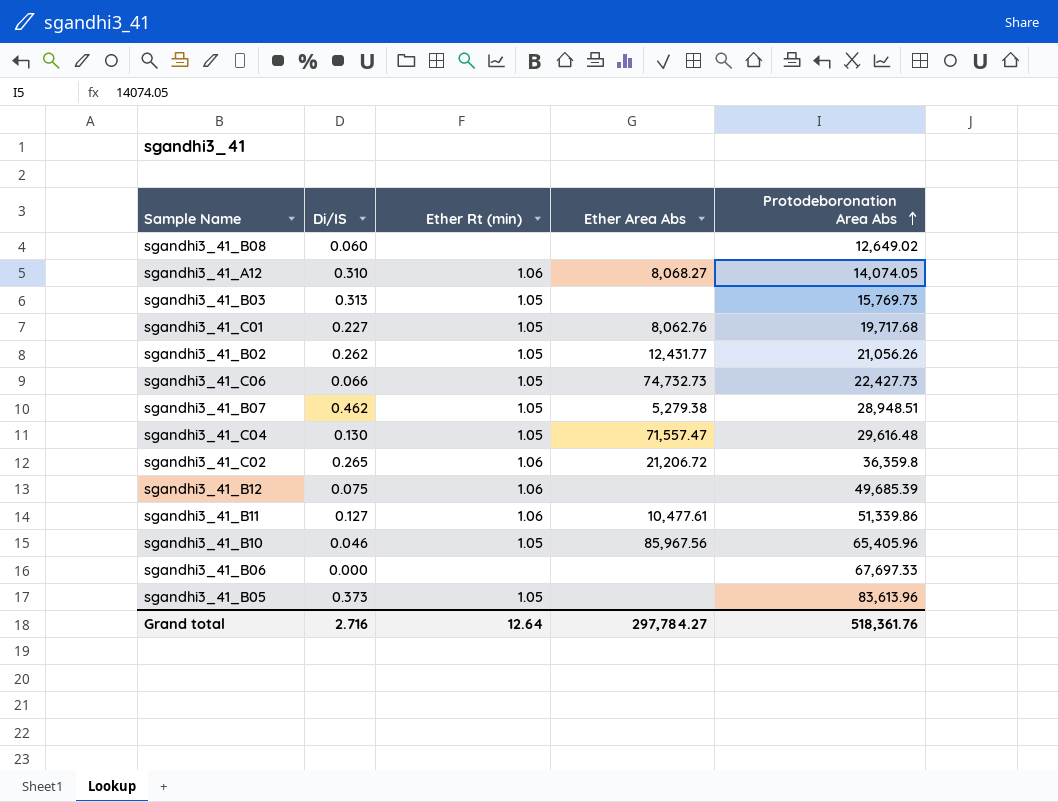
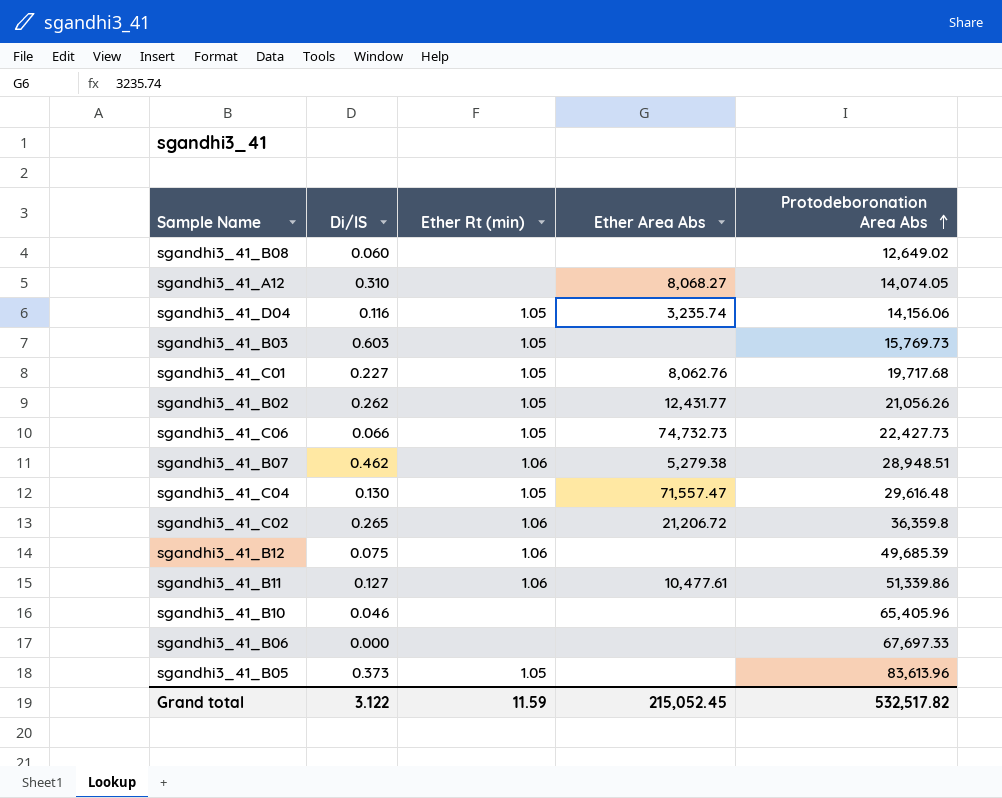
sgandhi3_41_A12 | Ether Rt (min): 1.06 -> none
row sgandhi3_41_D04: none -> 0.116 | 1.05 | 3,235.74 | 14,156.06
sgandhi3_41_B03 | Di/IS: 0.313 -> 0.603
sgandhi3_41_B07 | Ether Rt (min): 1.05 -> 1.06
sgandhi3_41_B10 | Ether Rt (min): 1.05 -> none
sgandhi3_41_B10 | Ether Area Abs: 85,967.56 -> none
Grand total | Di/IS: 2.716 -> 3.122
Grand total | Ether Rt (min): 12.64 -> 11.59
Grand total | Ether Area Abs: 297,784.27 -> 215,052.45
Grand total | Protodeboronation Area Abs: 518,361.76 -> 532,517.82

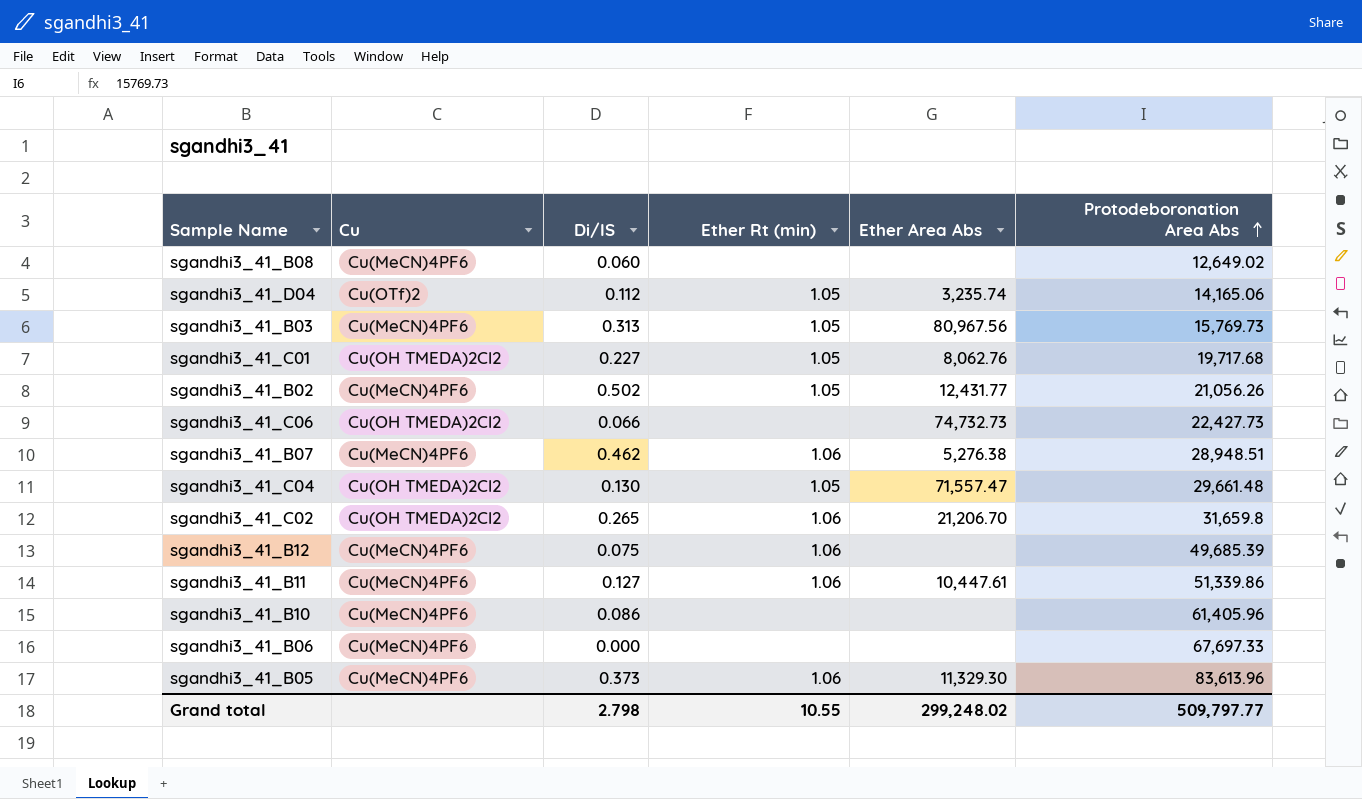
column Cu | position: none -> 2
row sgandhi3_41_A12: 0.310 | none | 8,068.27 | 14,074.05 -> none
sgandhi3_41_D04 | Di/IS: 0.116 -> 0.112
sgandhi3_41_D04 | Protodeboronation Area Abs: 14,156.06 -> 14,165.06
sgandhi3_41_B03 | Di/IS: 0.603 -> 0.313
sgandhi3_41_B03 | Ether Area Abs: none -> 80,967.56
sgandhi3_41_B02 | Di/IS: 0.262 -> 0.502
sgandhi3_41_C06 | Ether Rt (min): 1.05 -> none
sgandhi3_41_B07 | Ether Area Abs: 5,279.38 -> 5,276.38
sgandhi3_41_C04 | Protodeboronation Area Abs: 29,616.48 -> 29,661.48
sgandhi3_41_C02 | Ether Area Abs: 21,206.72 -> 21,206.70
sgandhi3_41_C02 | Protodeboronation Area Abs: 36,359.8 -> 31,659.8
sgandhi3_41_B11 | Ether Area Abs: 10,477.61 -> 10,447.61
sgandhi3_41_B10 | Di/IS: 0.046 -> 0.086
sgandhi3_41_B10 | Protodeboronation Area Abs: 65,405.96 -> 61,405.96
sgandhi3_41_B05 | Ether Rt (min): 1.05 -> 1.06
sgandhi3_41_B05 | Ether Area Abs: none -> 11,329.30
Grand total | Di/IS: 3.122 -> 2.798
Grand total | Ether Rt (min): 11.59 -> 10.55
Grand total | Ether Area Abs: 215,052.45 -> 299,248.02
Grand total | Protodeboronation Area Abs: 532,517.82 -> 509,797.77

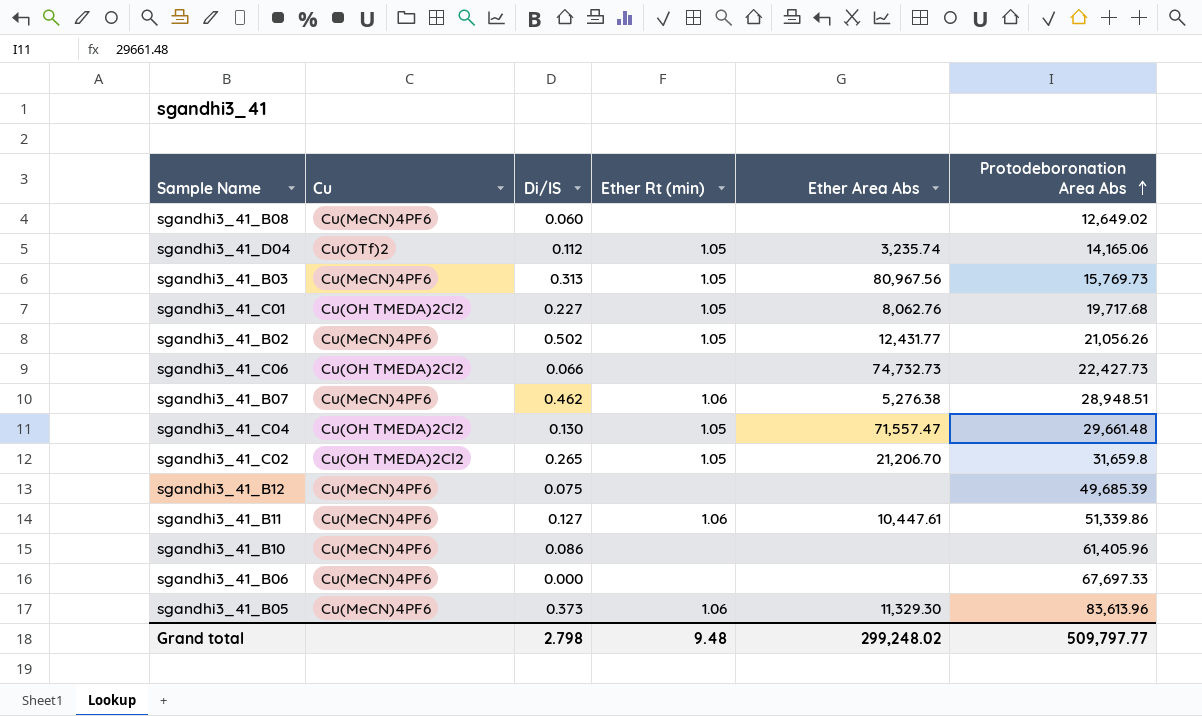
sgandhi3_41_C02 | Ether Rt (min): 1.06 -> 1.05
sgandhi3_41_B12 | Ether Rt (min): 1.06 -> none
Grand total | Ether Rt (min): 10.55 -> 9.48

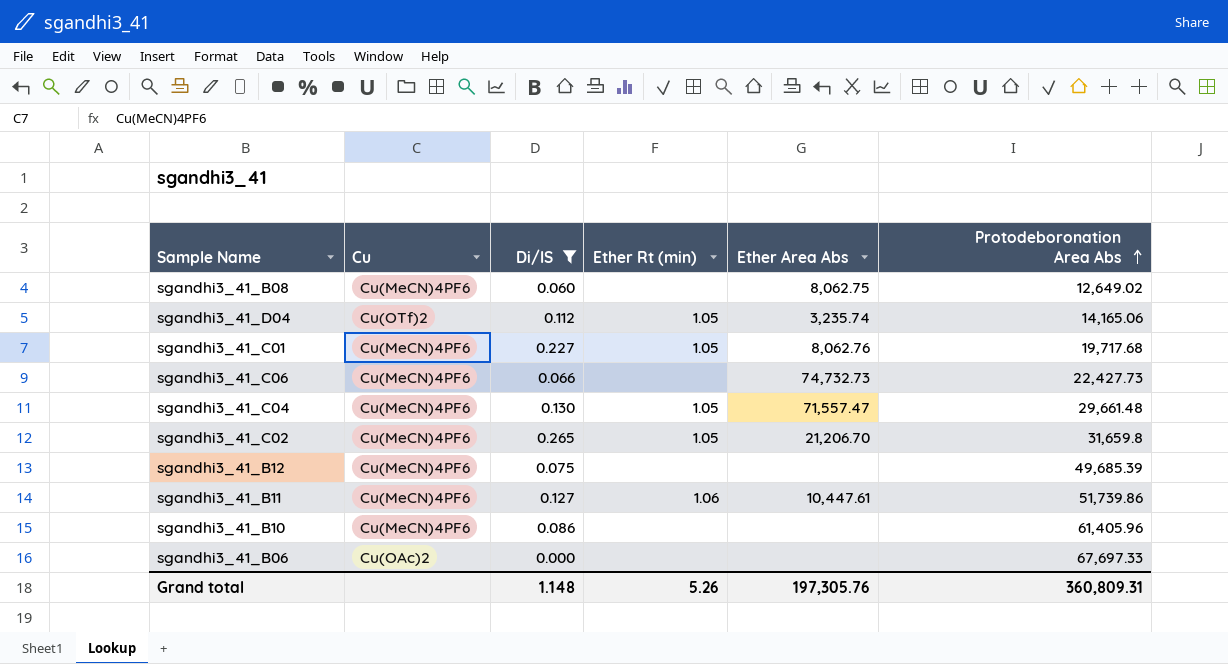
filter: none -> Di/IS <= 0.265
sgandhi3_41_B08 | Ether Area Abs: none -> 8,062.75
sgandhi3_41_C01 | Cu: Cu(OH TMEDA)2Cl2 -> Cu(MeCN)4PF6
sgandhi3_41_C06 | Cu: Cu(OH TMEDA)2Cl2 -> Cu(MeCN)4PF6
sgandhi3_41_C04 | Cu: Cu(OH TMEDA)2Cl2 -> Cu(MeCN)4PF6
sgandhi3_41_C02 | Cu: Cu(OH TMEDA)2Cl2 -> Cu(MeCN)4PF6
sgandhi3_41_B11 | Protodeboronation Area Abs: 51,339.86 -> 51,739.86
sgandhi3_41_B06 | Cu: Cu(MeCN)4PF6 -> Cu(OAc)2
Grand total | Di/IS: 2.798 -> 1.148
Grand total | Ether Rt (min): 9.48 -> 5.26
Grand total | Ether Area Abs: 299,248.02 -> 197,305.76
Grand total | Protodeboronation Area Abs: 509,797.77 -> 360,809.31

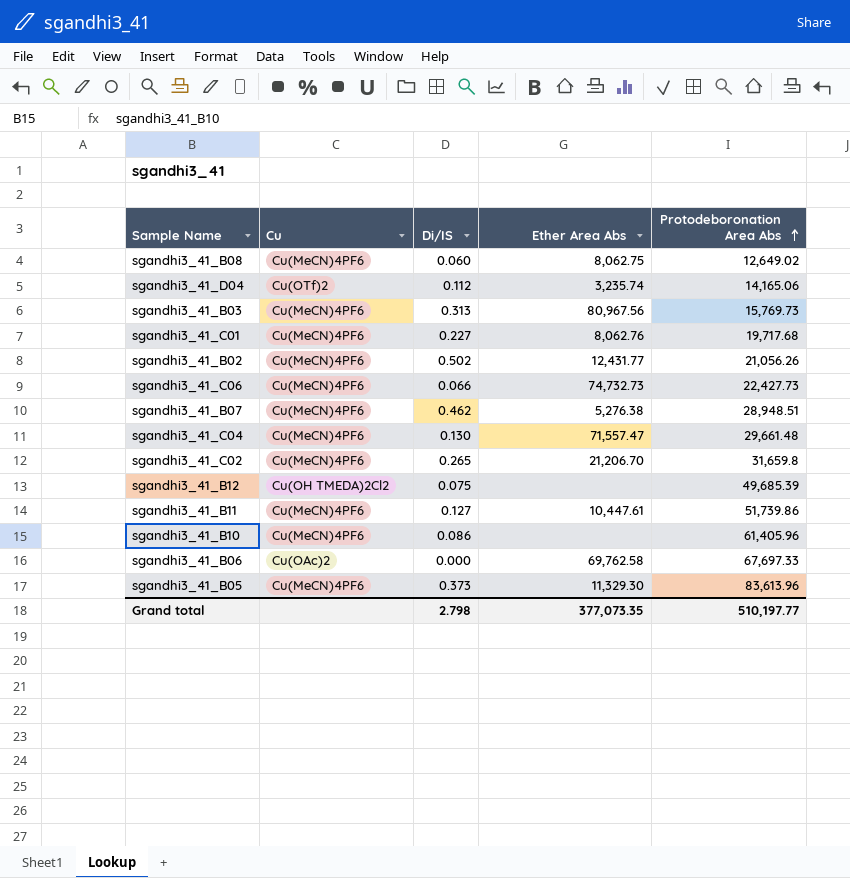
filter: Di/IS <= 0.265 -> none
column Ether Rt (min) | position: 4 -> none
sgandhi3_41_B12 | Cu: Cu(MeCN)4PF6 -> Cu(OH TMEDA)2Cl2
sgandhi3_41_B06 | Ether Area Abs: none -> 69,762.58
Grand total | Di/IS: 1.148 -> 2.798
Grand total | Ether Area Abs: 197,305.76 -> 377,073.35
Grand total | Protodeboronation Area Abs: 360,809.31 -> 510,197.77

